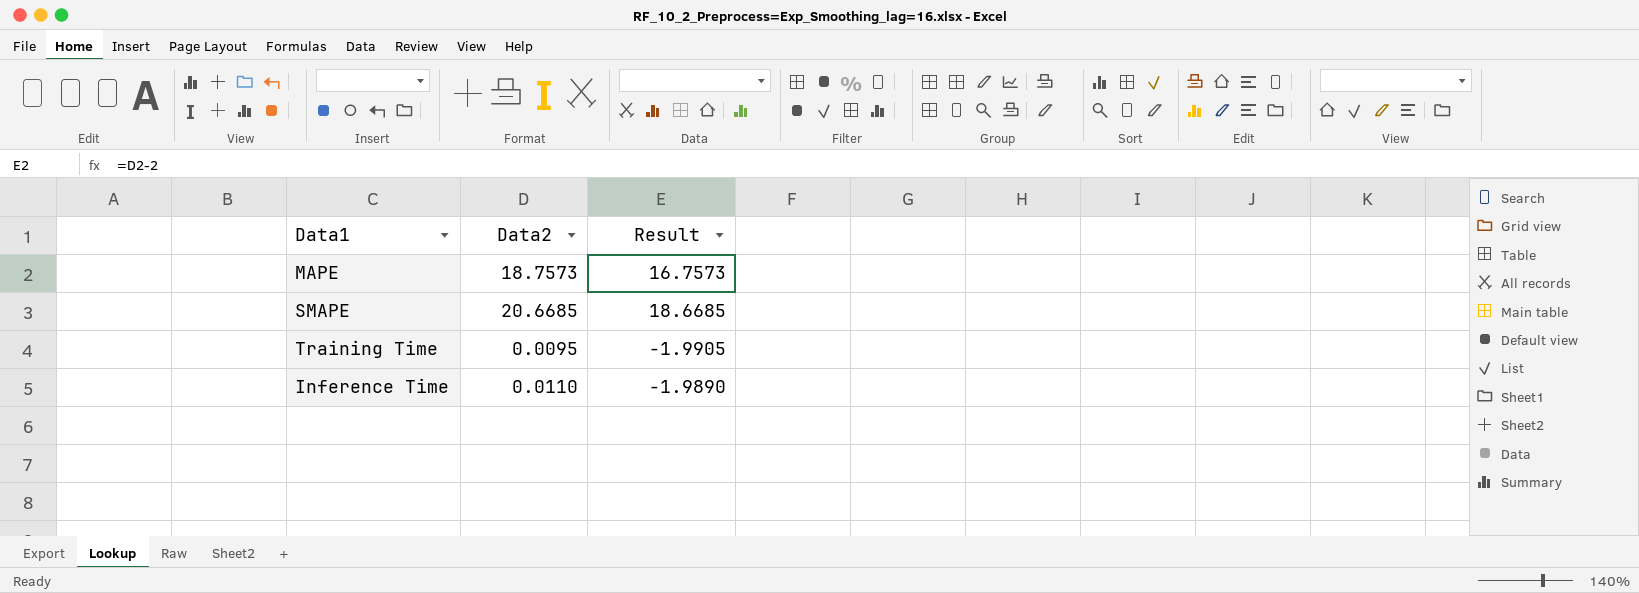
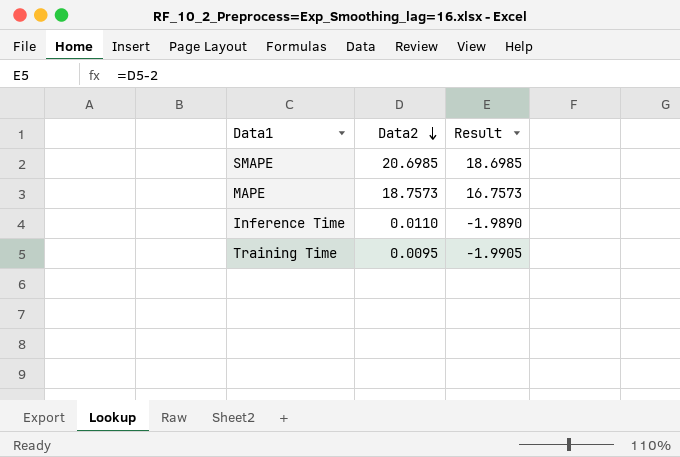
row order: none -> Data2 descending
SMAPE | Data2: 20.6685 -> 20.6985
SMAPE | Result: 18.6685 -> 18.6985

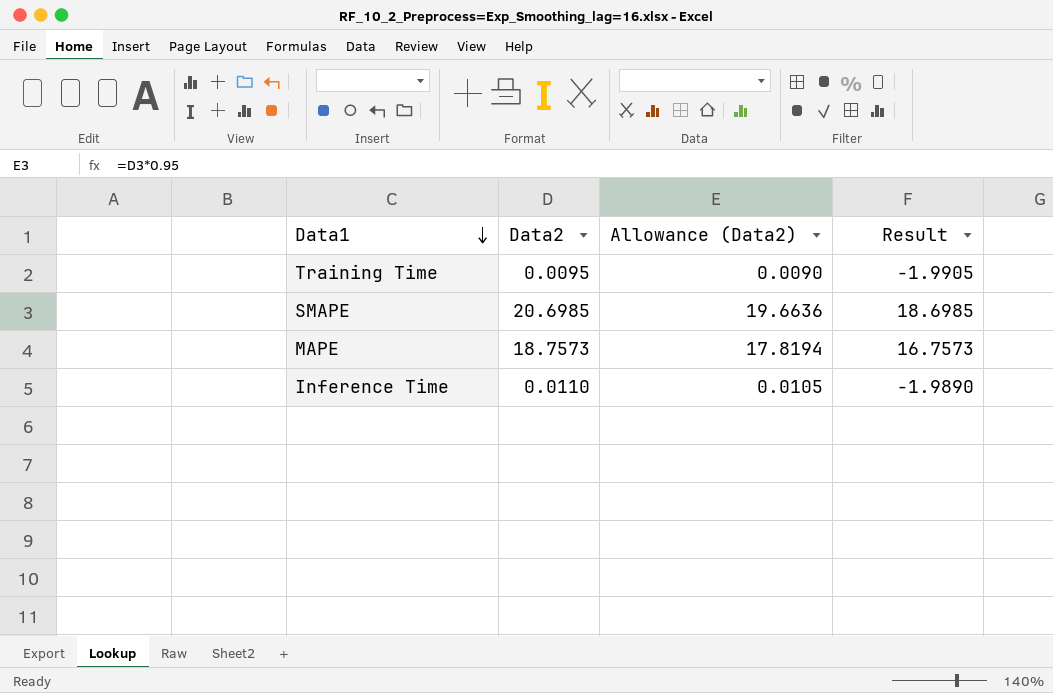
row order: Data2 descending -> Data1 descending
column Allowance (Data2) | formula: none -> [Data2] * 0.95

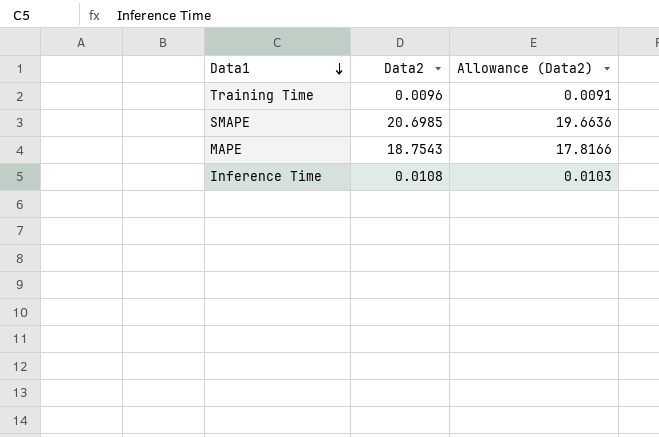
column Result | formula: [Data2] - 2 -> none
Training Time | Data2: 0.0095 -> 0.0096
Training Time | Allowance (Data2): 0.0090 -> 0.0091
MAPE | Data2: 18.7573 -> 18.7543
MAPE | Allowance (Data2): 17.8194 -> 17.8166
Inference Time | Data2: 0.0110 -> 0.0108
Inference Time | Allowance (Data2): 0.0105 -> 0.0103

